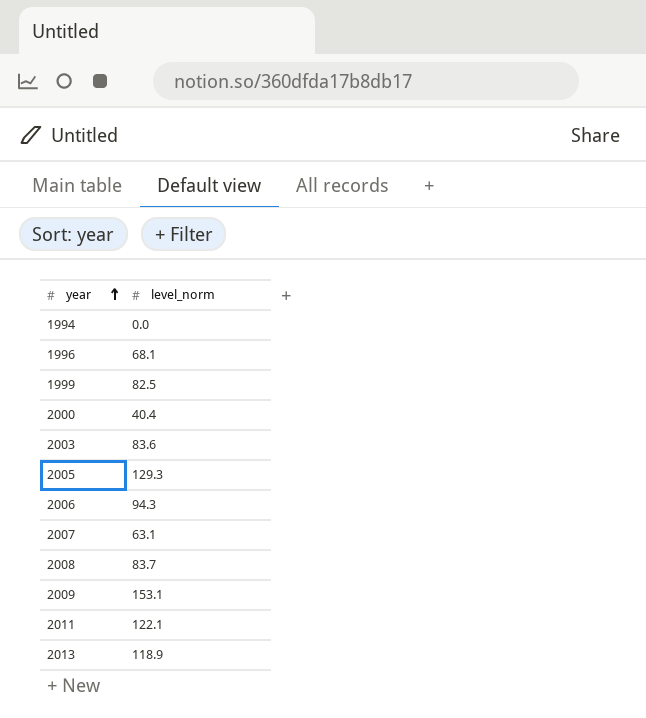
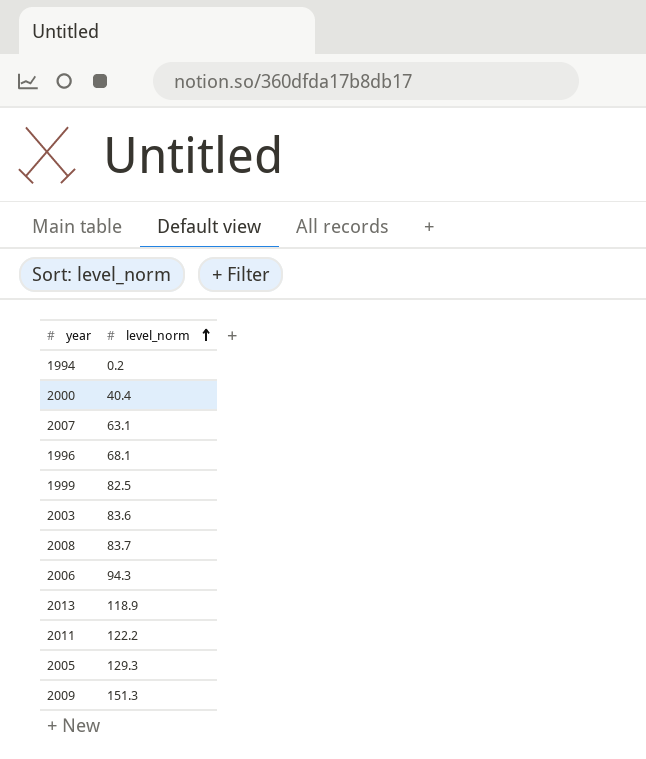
row order: year ascending -> level_norm ascending
1994 | level_norm: 0.0 -> 0.2
2011 | level_norm: 122.1 -> 122.2
2009 | level_norm: 153.1 -> 151.3

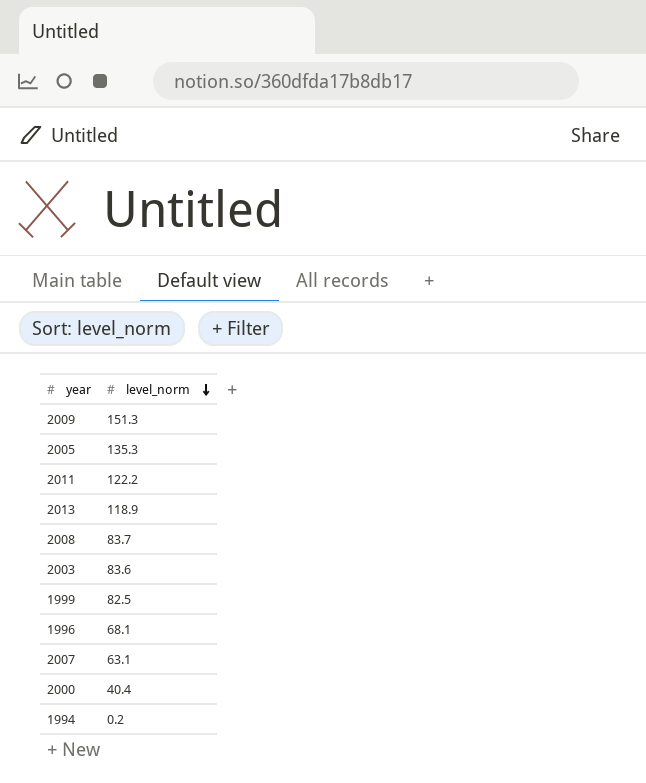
row order: level_norm ascending -> level_norm descending
row 2006: 94.3 -> none
2005 | level_norm: 129.3 -> 135.3

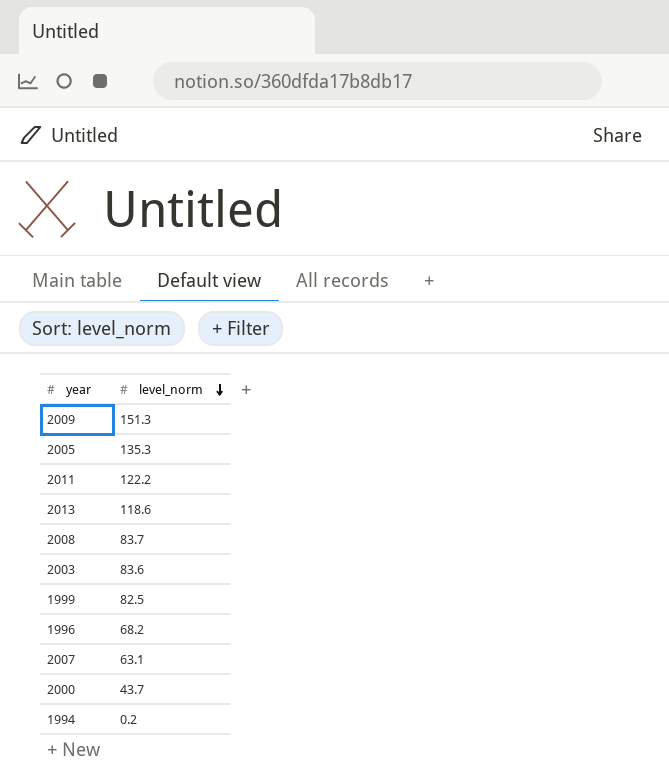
2013 | level_norm: 118.9 -> 118.6
1996 | level_norm: 68.1 -> 68.2
2000 | level_norm: 40.4 -> 43.7

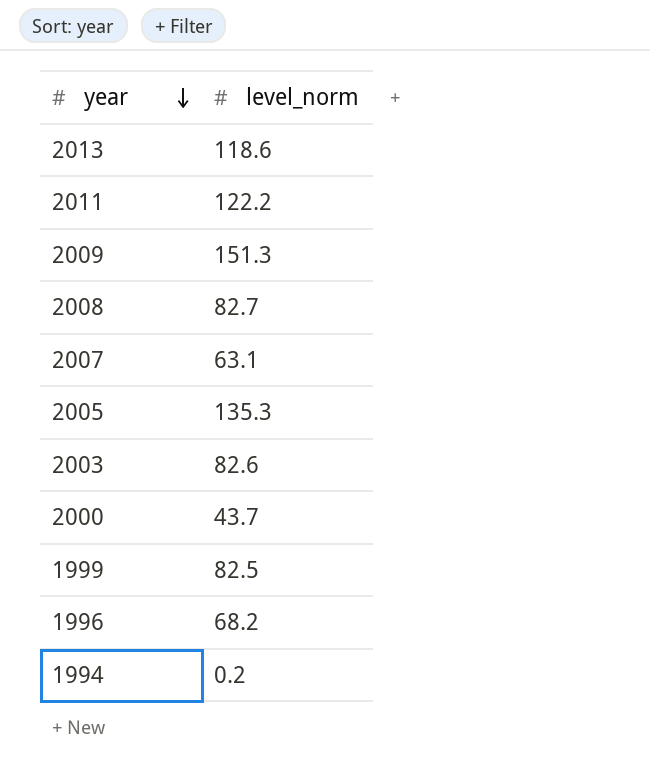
row order: level_norm descending -> year descending
2008 | level_norm: 83.7 -> 82.7
2003 | level_norm: 83.6 -> 82.6

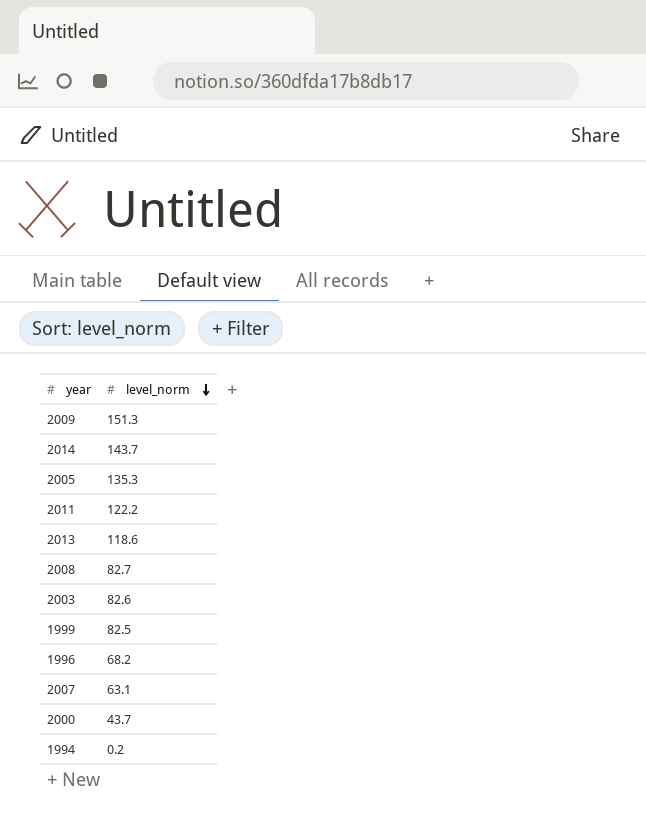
row order: year descending -> level_norm descending
row 2014: none -> 143.7

